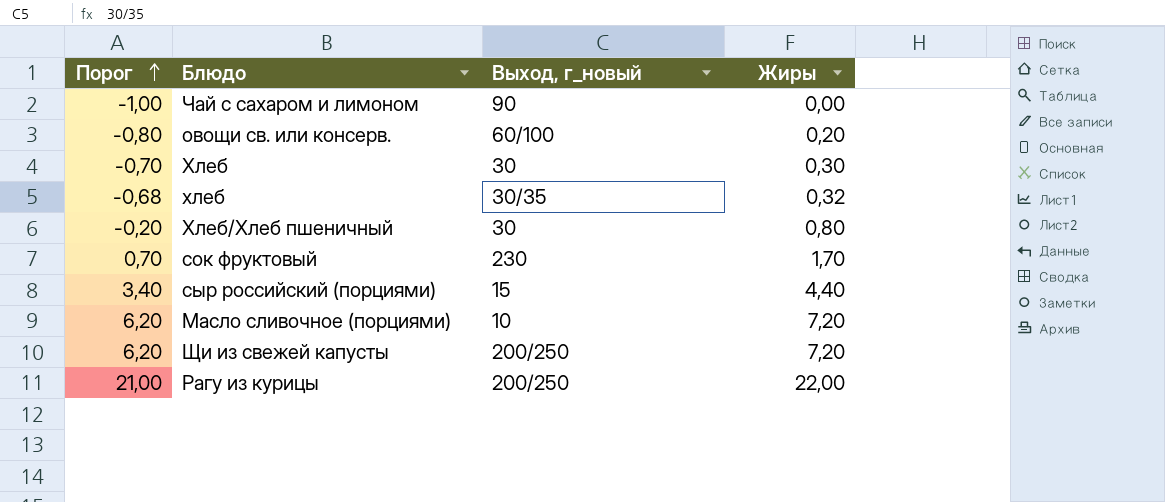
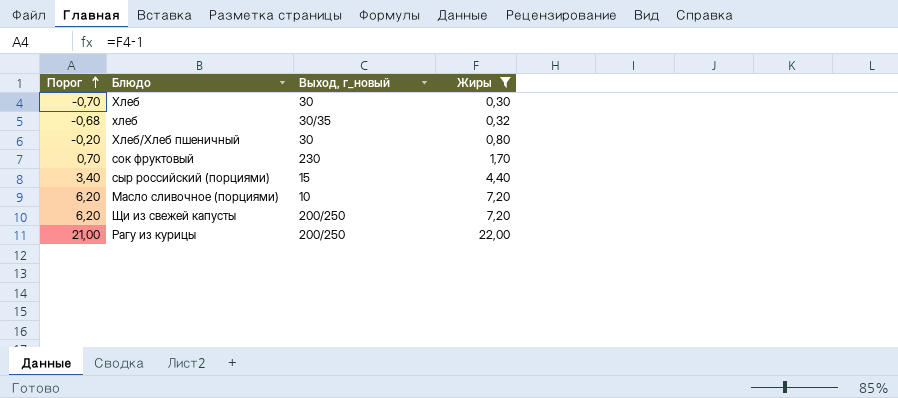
filter: none -> Жиры >= 0,30

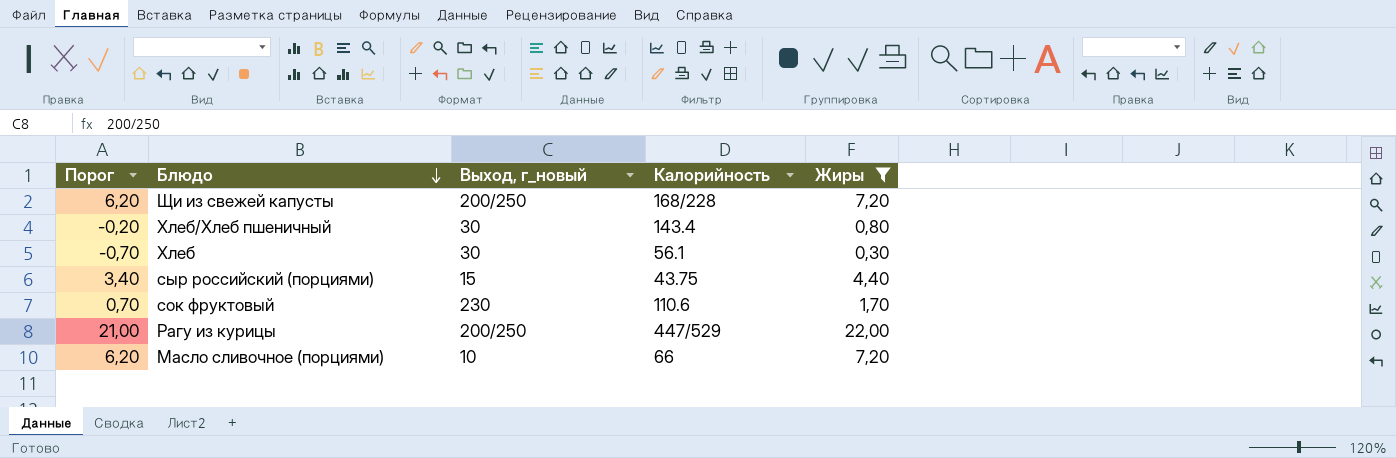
row order: Порог ascending -> Блюдо descending
column Калорийность | position: none -> 4
row хлеб: -0,68 | 30/35 | 0,32 -> none

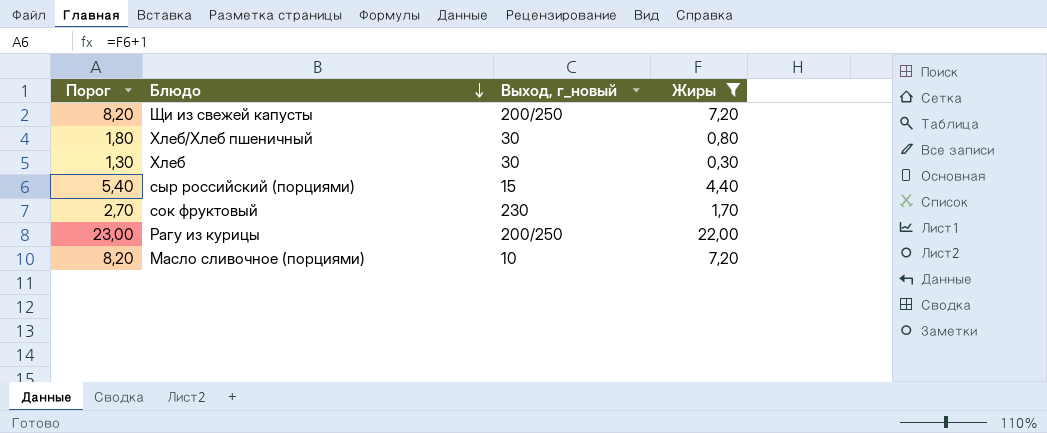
column Калорийность | position: 4 -> none
column Порог | formula: [Жиры] - 1 -> [Жиры] + 1

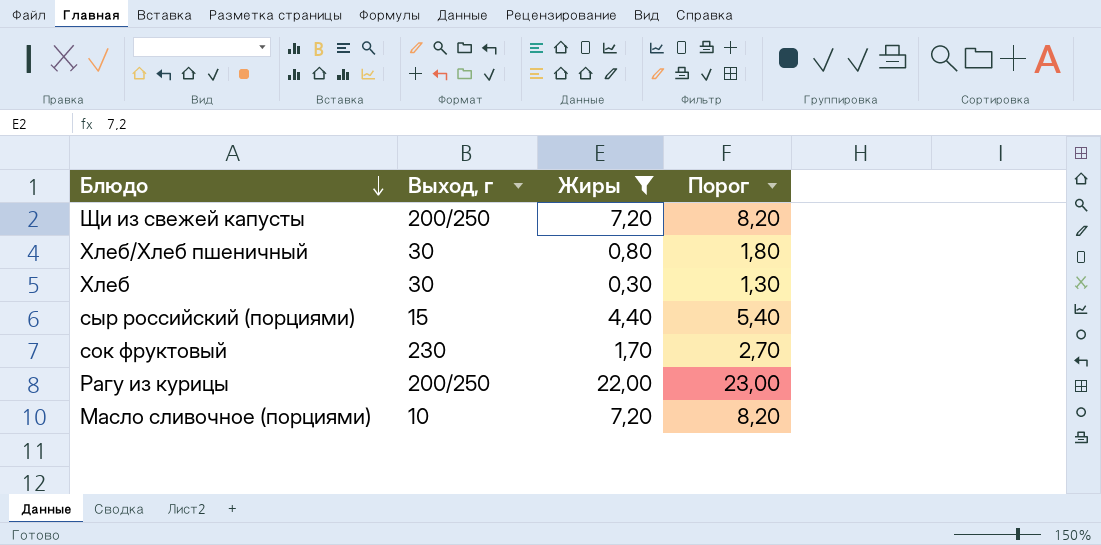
column name: Выход, г_новый -> Выход, г
column Порог | position: 1 -> 4

